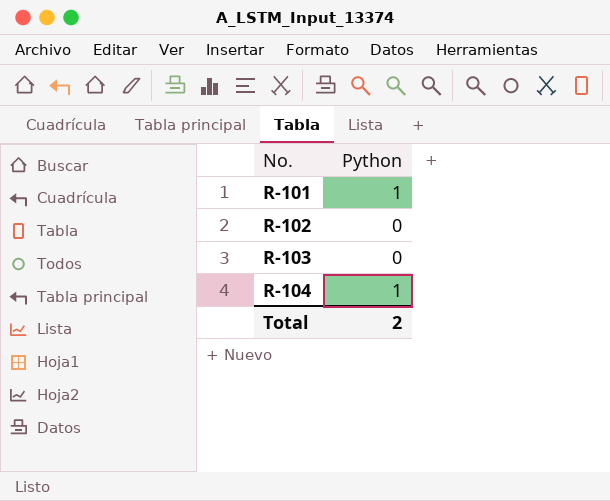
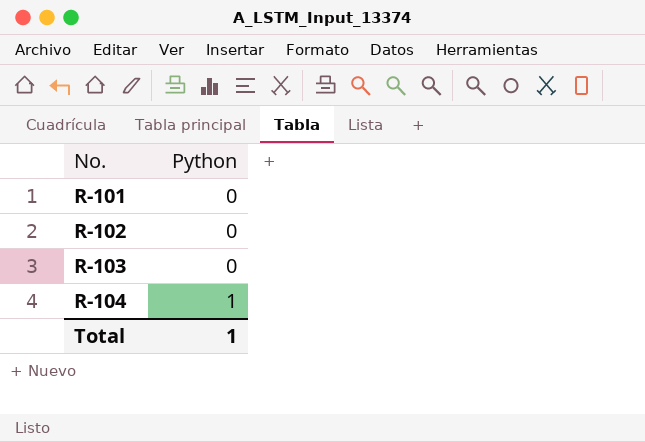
R-101 | Python: 1 -> 0
Total | Python: 2 -> 1

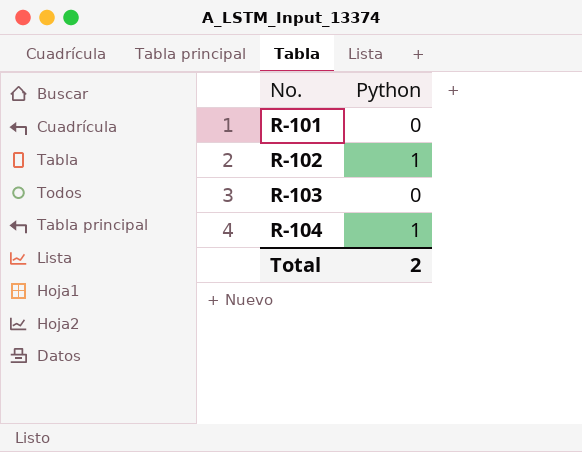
R-102 | Python: 0 -> 1
Total | Python: 1 -> 2

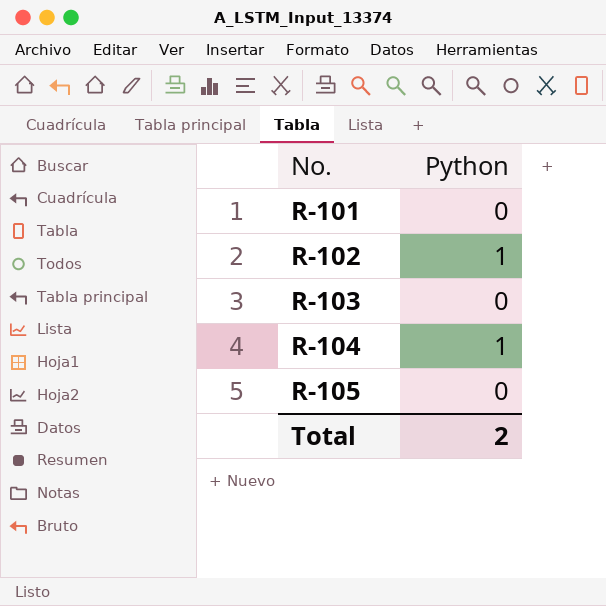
row R-105: none -> 0

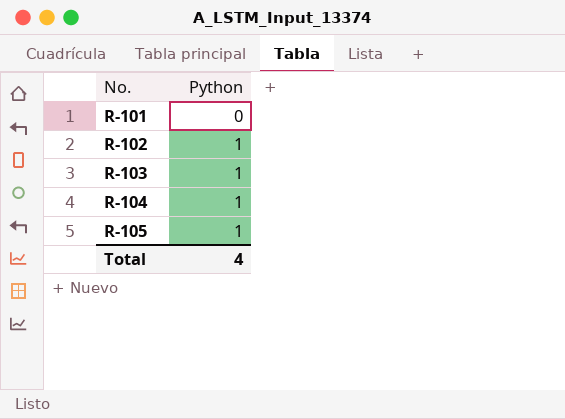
R-103 | Python: 0 -> 1
R-105 | Python: 0 -> 1
Total | Python: 2 -> 4

